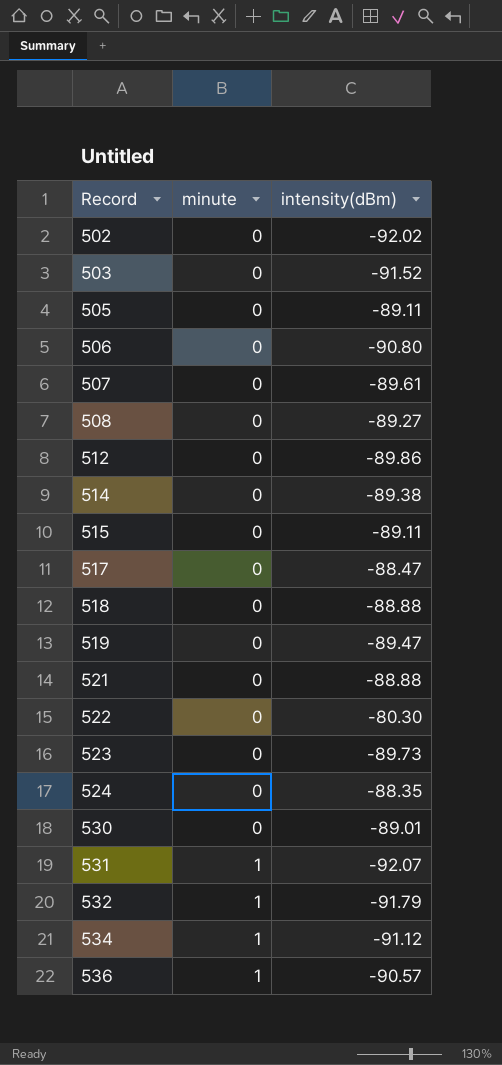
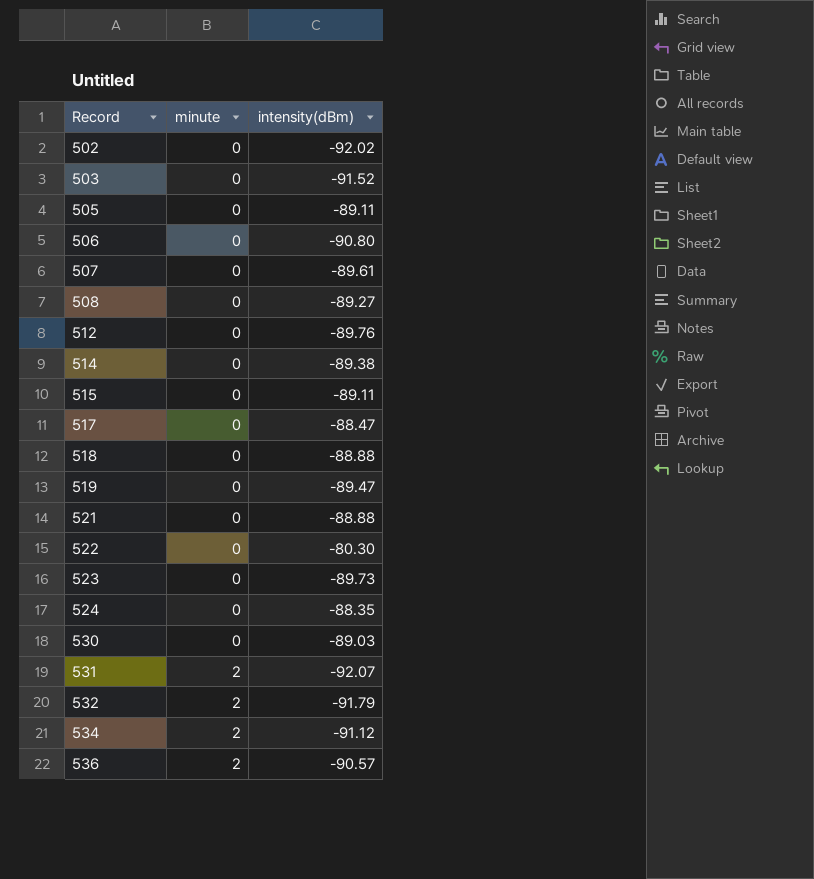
512 | intensity(dBm): -89.86 -> -89.76
530 | intensity(dBm): -89.01 -> -89.03
531 | minute: 1 -> 2
532 | minute: 1 -> 2
534 | minute: 1 -> 2
536 | minute: 1 -> 2

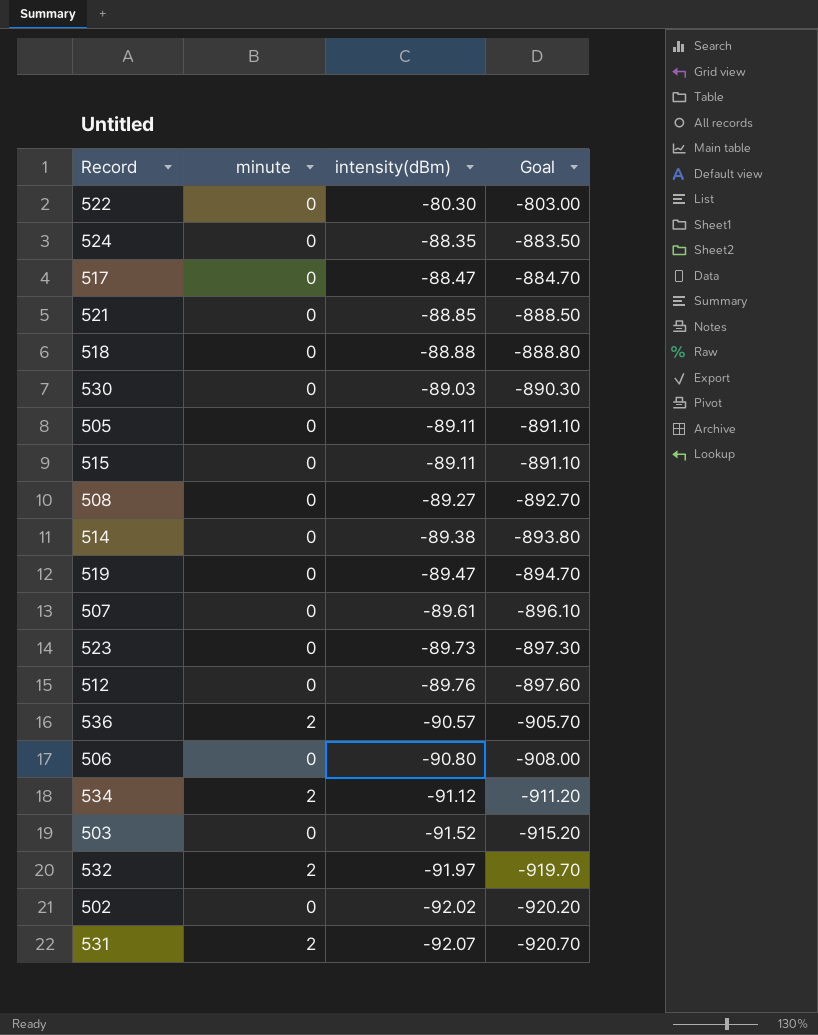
row order: Record ascending -> intensity(dBm) descending
column Goal | formula: none -> [intensity(dBm)] * 10
521 | intensity(dBm): -88.88 -> -88.85
532 | intensity(dBm): -91.79 -> -91.97

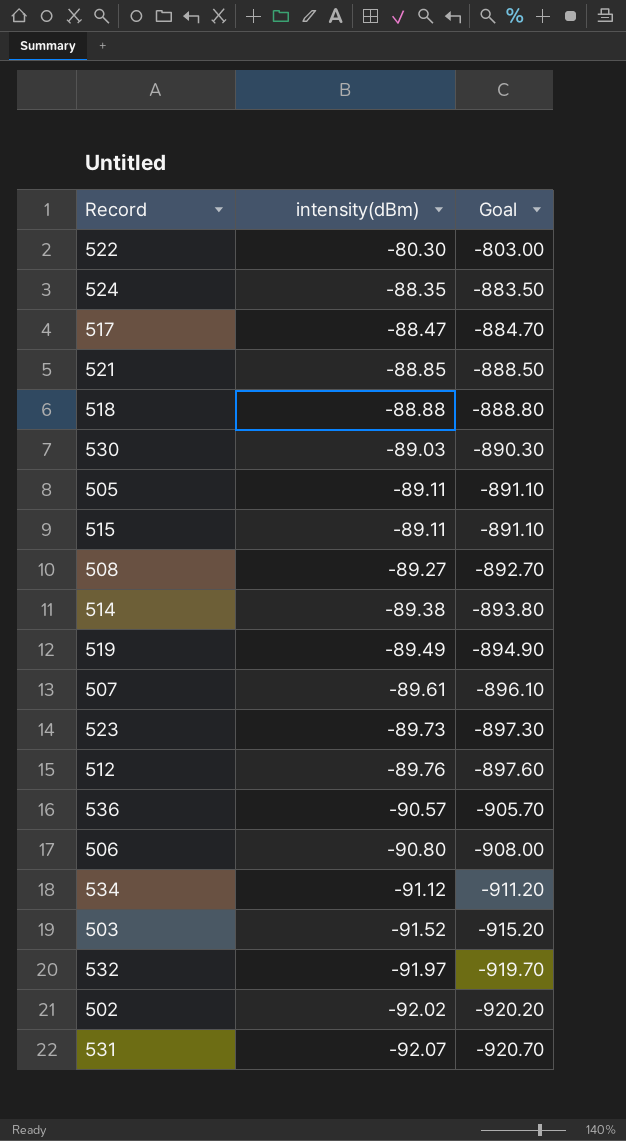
column minute | position: 2 -> none
519 | intensity(dBm): -89.47 -> -89.49
519 | Goal: -894.70 -> -894.90

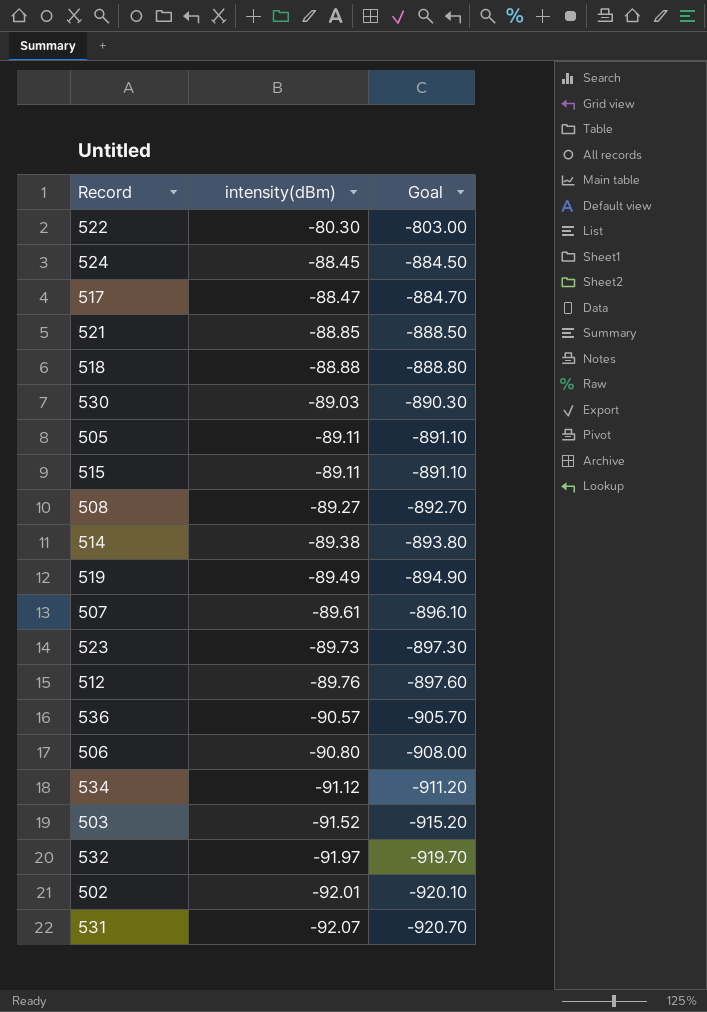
524 | intensity(dBm): -88.35 -> -88.45
524 | Goal: -883.50 -> -884.50
502 | intensity(dBm): -92.02 -> -92.01
502 | Goal: -920.20 -> -920.10

